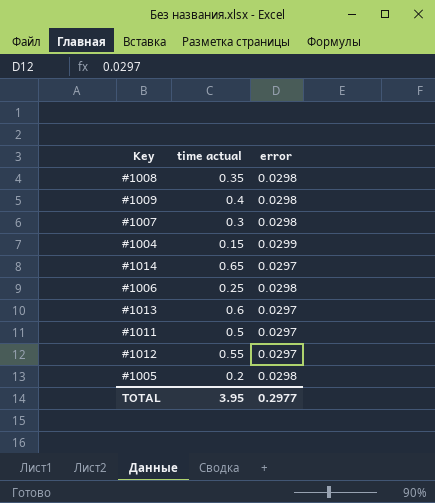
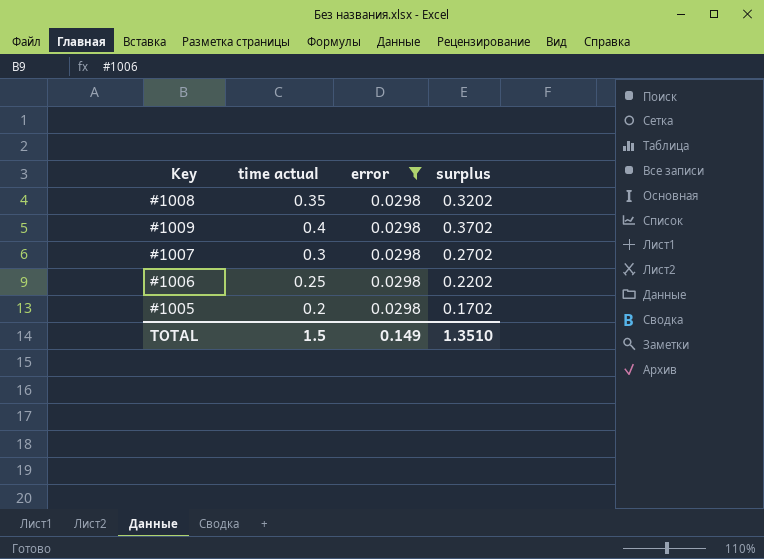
filter: none -> error = 0.0298
column surplus | formula: none -> [time actual] - [error]
TOTAL | time actual: 3.95 -> 1.5
TOTAL | error: 0.2977 -> 0.149

